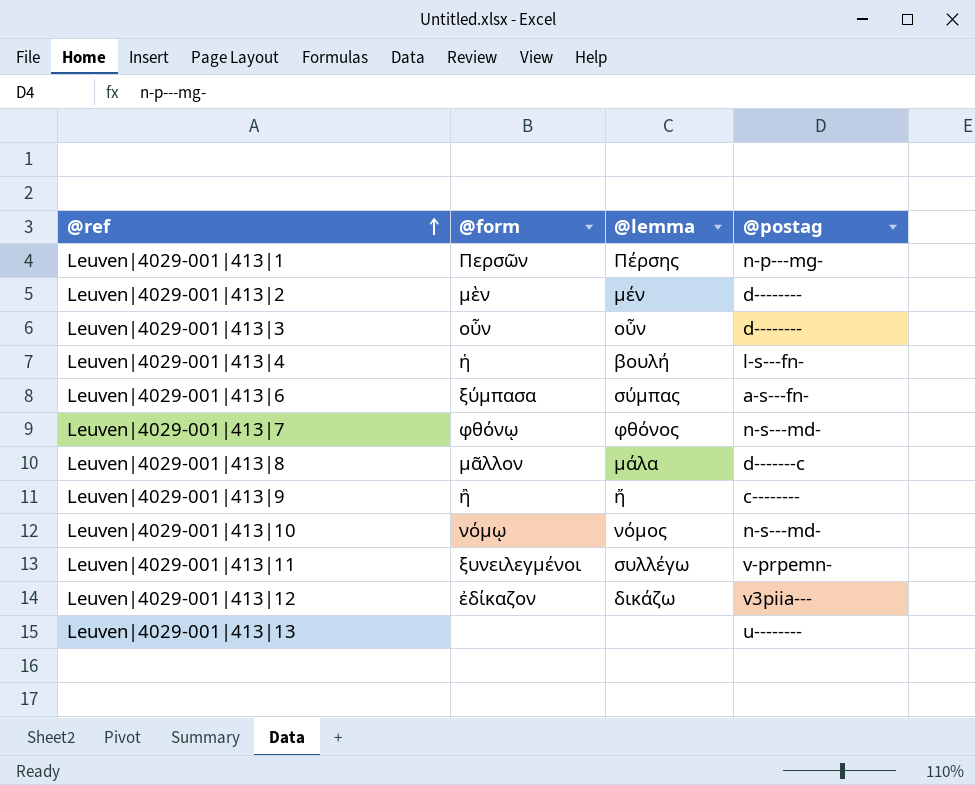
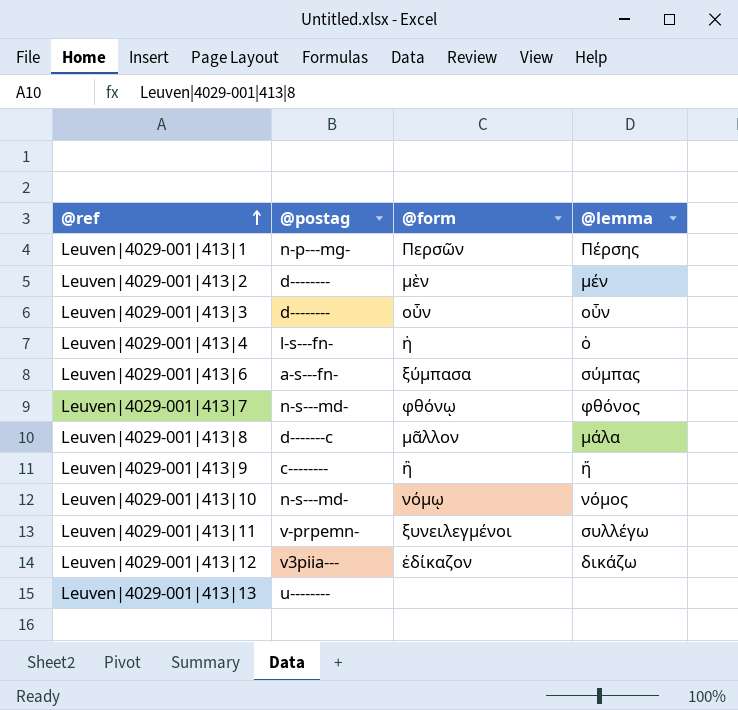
column @postag | position: 4 -> 2
Leuven|4029-001|413|4 | @lemma: βουλή -> ὁ

